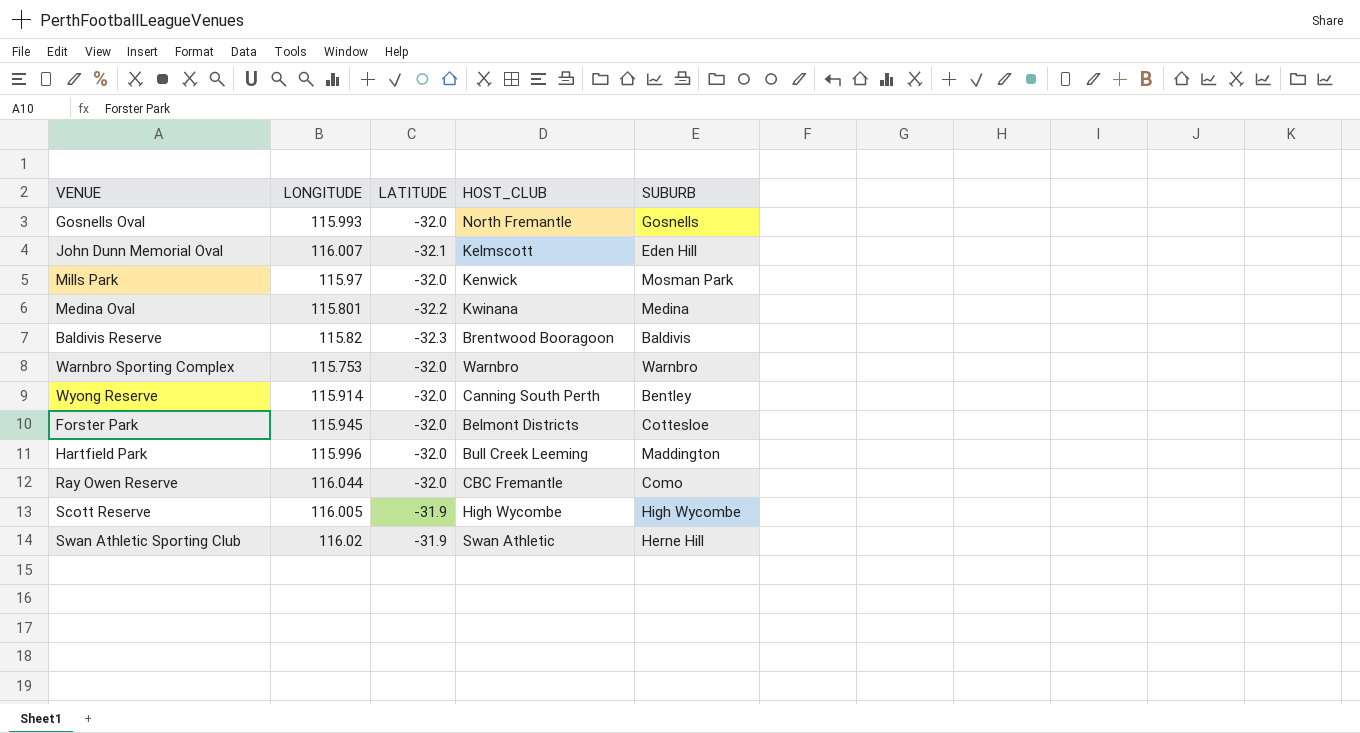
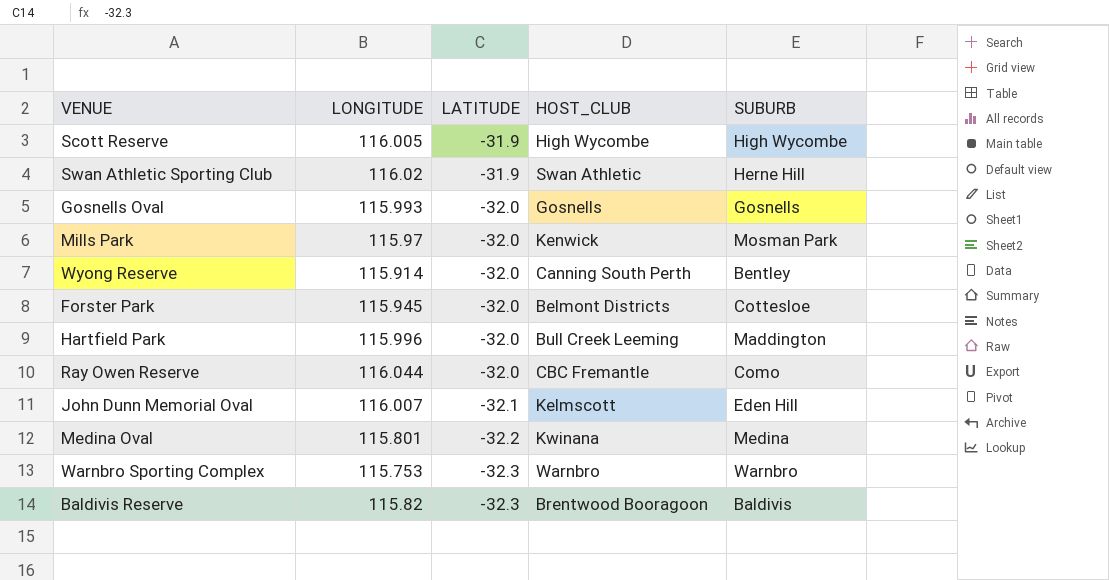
row order: none -> LATITUDE descending
Gosnells Oval | HOST_CLUB: North Fremantle -> Gosnells
Warnbro Sporting Complex | LATITUDE: -32.0 -> -32.3

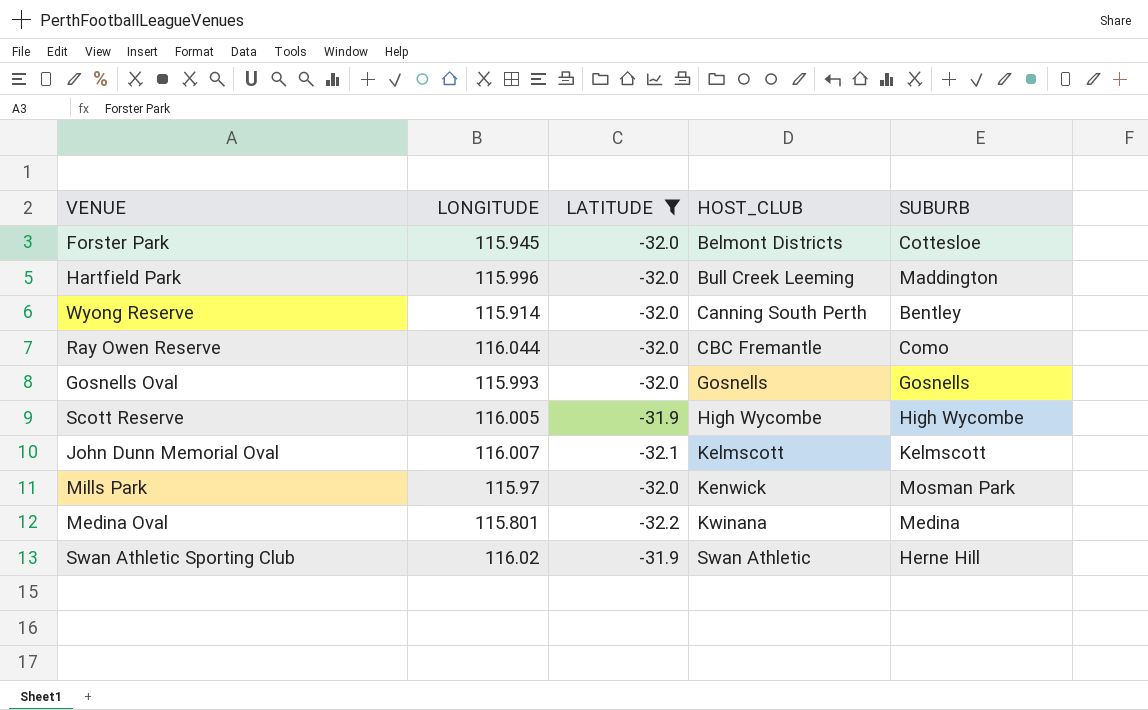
filter: none -> LATITUDE != -32.3
row order: LATITUDE descending -> HOST_CLUB ascending
John Dunn Memorial Oval | SUBURB: Eden Hill -> Kelmscott

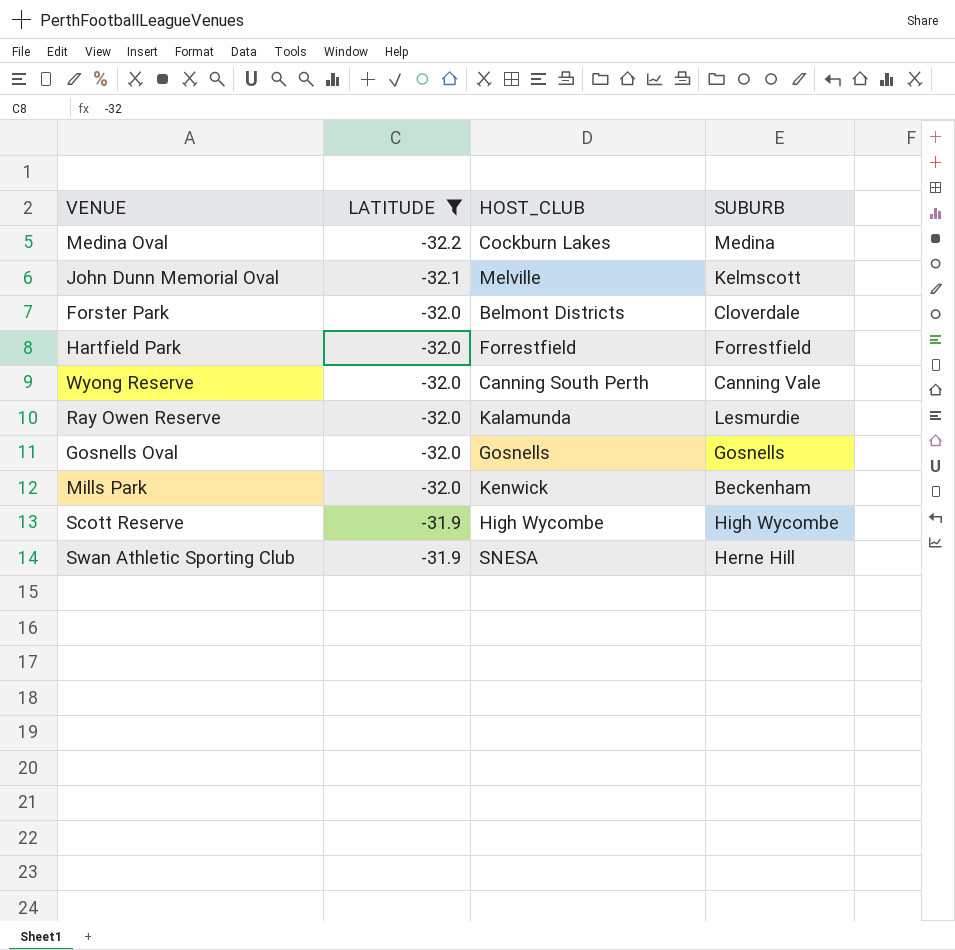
row order: HOST_CLUB ascending -> LATITUDE ascending
column LONGITUDE | position: 2 -> none
Medina Oval | HOST_CLUB: Kwinana -> Cockburn Lakes
John Dunn Memorial Oval | HOST_CLUB: Kelmscott -> Melville
Forster Park | SUBURB: Cottesloe -> Cloverdale
Hartfield Park | HOST_CLUB: Bull Creek Leeming -> Forrestfield
Hartfield Park | SUBURB: Maddington -> Forrestfield
Wyong Reserve | SUBURB: Bentley -> Canning Vale
Ray Owen Reserve | HOST_CLUB: CBC Fremantle -> Kalamunda
Ray Owen Reserve | SUBURB: Como -> Lesmurdie
Mills Park | SUBURB: Mosman Park -> Beckenham
Swan Athletic Sporting Club | HOST_CLUB: Swan Athletic -> SNESA

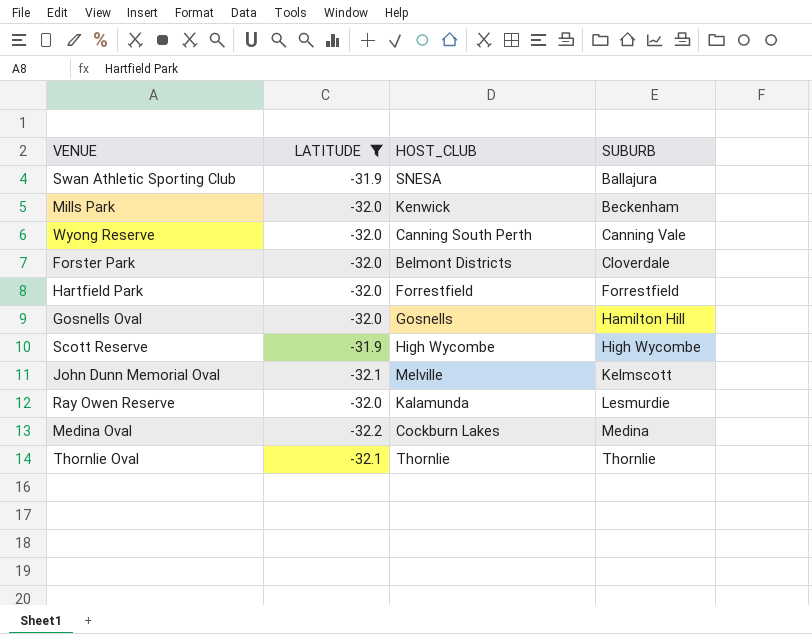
row order: LATITUDE ascending -> SUBURB ascending
Swan Athletic Sporting Club | SUBURB: Herne Hill -> Ballajura
Gosnells Oval | SUBURB: Gosnells -> Hamilton Hill
row Thornlie Oval: none -> -32.1 | Thornlie | Thornlie

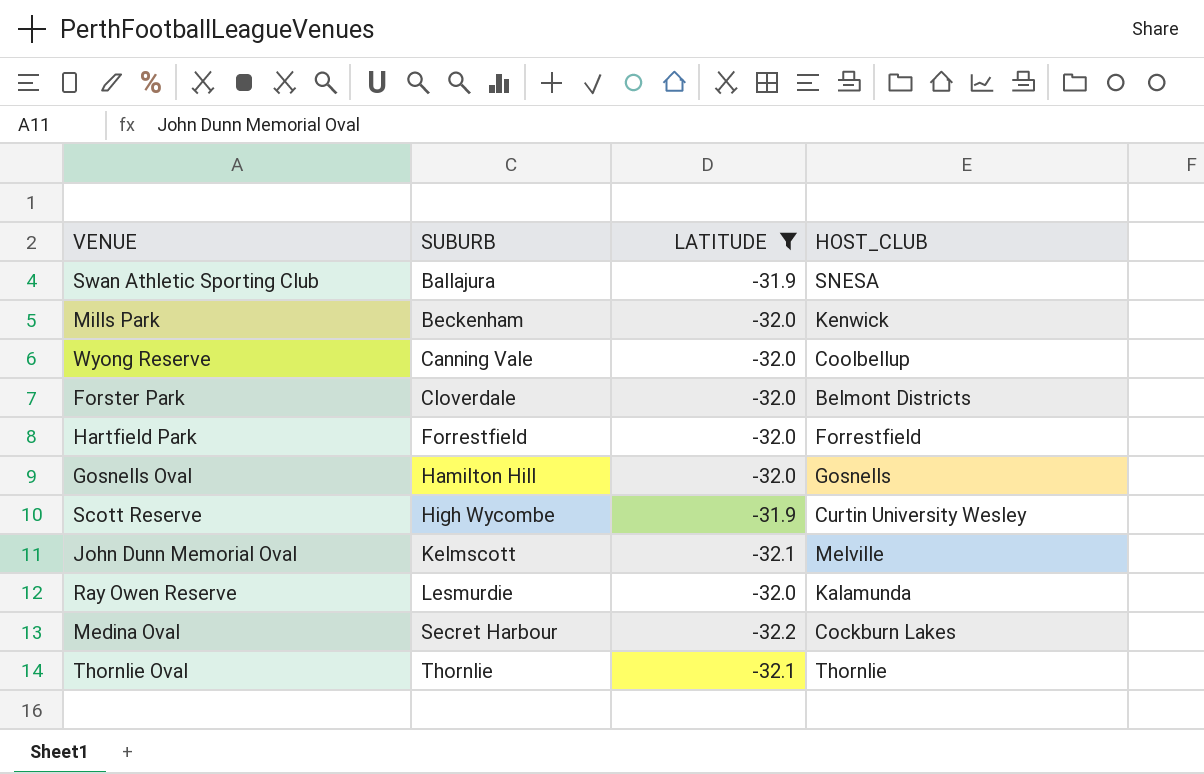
column SUBURB | position: 4 -> 2
Wyong Reserve | HOST_CLUB: Canning South Perth -> Coolbellup
Scott Reserve | HOST_CLUB: High Wycombe -> Curtin University Wesley
Medina Oval | SUBURB: Medina -> Secret Harbour

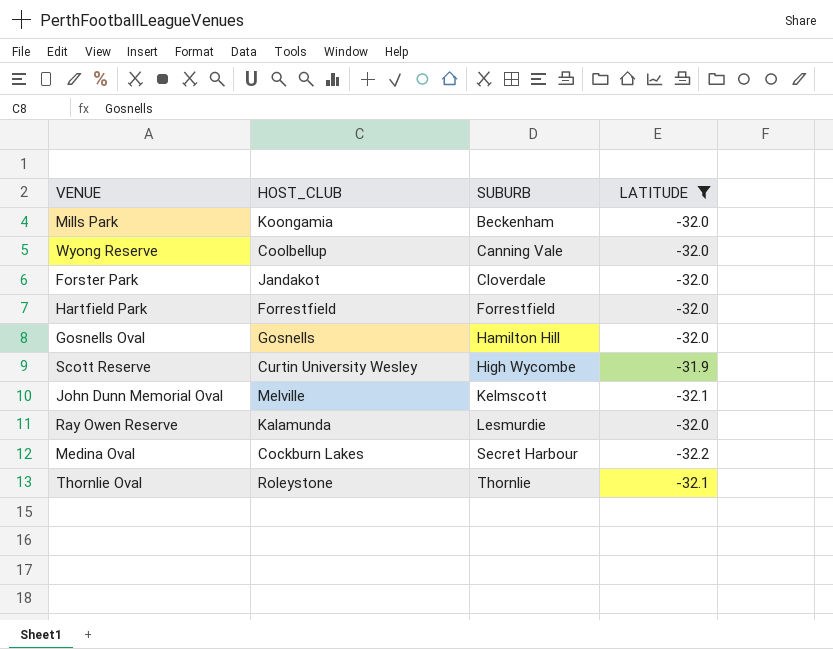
column HOST_CLUB | position: 4 -> 2
row Swan Athletic Sporting Club: Ballajura | -31.9 | SNESA -> none
Mills Park | HOST_CLUB: Kenwick -> Koongamia
Forster Park | HOST_CLUB: Belmont Districts -> Jandakot
Thornlie Oval | HOST_CLUB: Thornlie -> Roleystone

